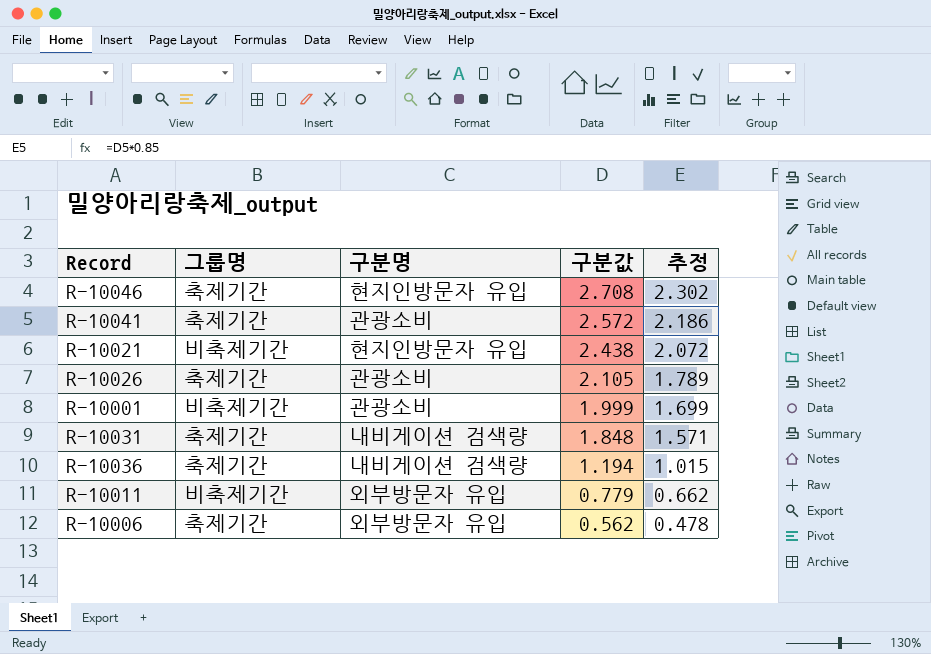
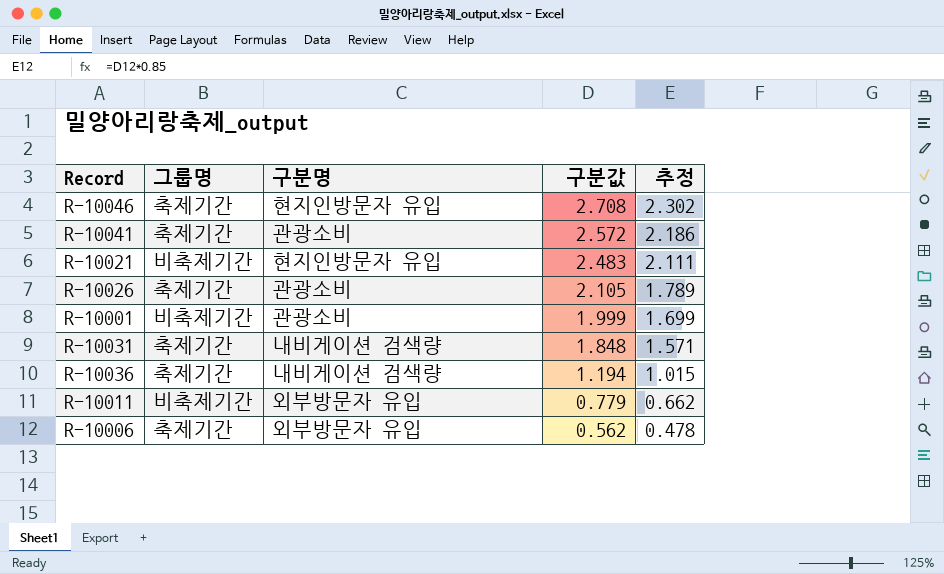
R-10021 | 구분값: 2.438 -> 2.483
R-10021 | 추정: 2.072 -> 2.111

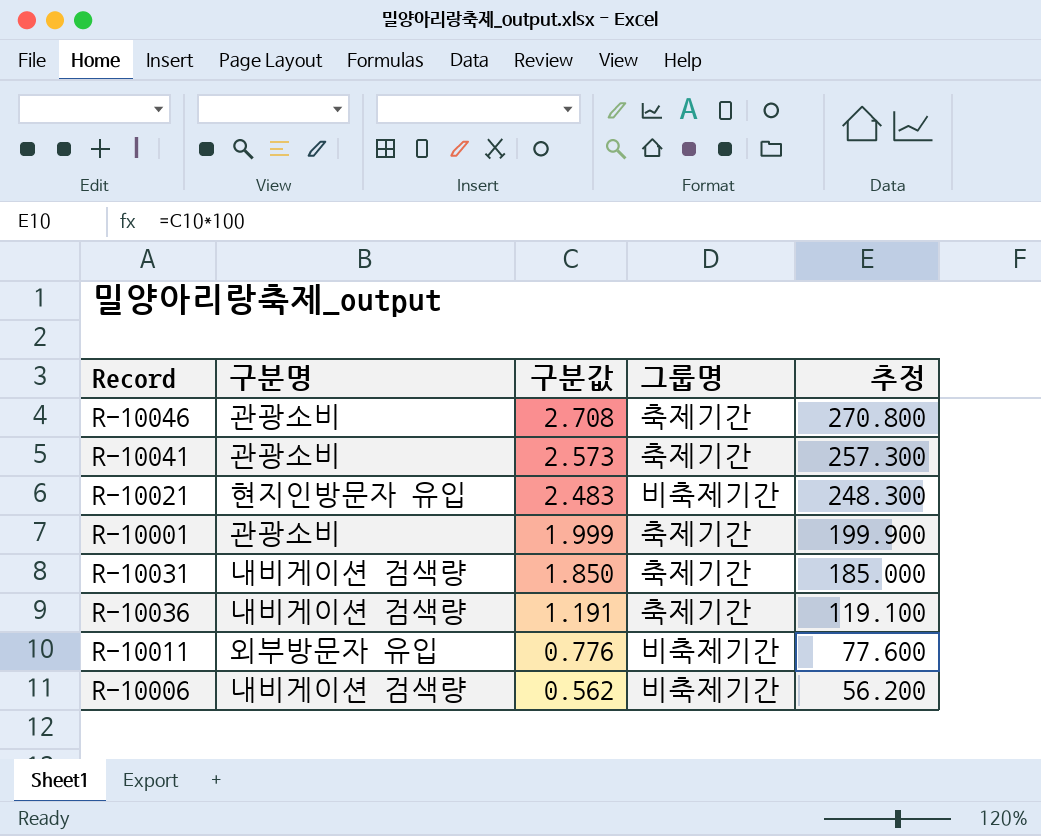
column 그룹명 | position: 2 -> 4
column 추정 | formula: [구분값] * 0.85 -> [구분값] * 100
row R-10026: 축제기간 | 관광소비 | 2.105 | 1.789 -> none
R-10046 | 구분명: 현지인방문자 유입 -> 관광소비
R-10041 | 구분값: 2.572 -> 2.573
R-10001 | 그룹명: 비축제기간 -> 축제기간
R-10031 | 구분값: 1.848 -> 1.850
R-10036 | 구분값: 1.194 -> 1.191
R-10011 | 구분값: 0.779 -> 0.776
R-10006 | 구분명: 외부방문자 유입 -> 내비게이션 검색량
R-10006 | 그룹명: 축제기간 -> 비축제기간

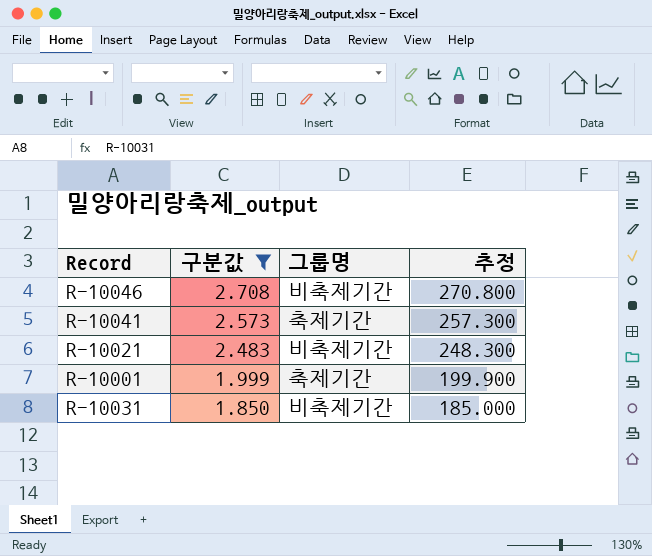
filter: none -> 구분값 >= 1.850
column 구분명 | position: 2 -> none
R-10046 | 그룹명: 축제기간 -> 비축제기간
R-10031 | 그룹명: 축제기간 -> 비축제기간

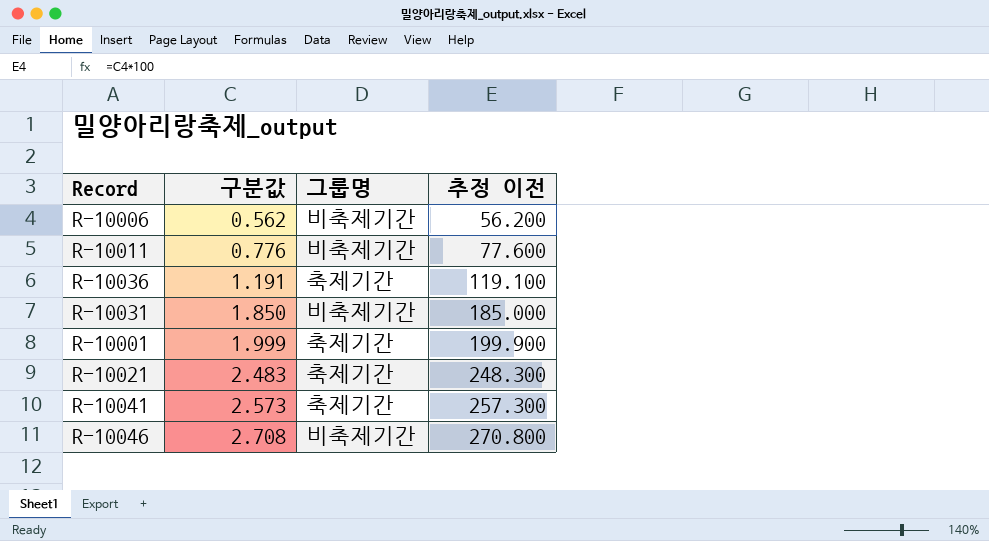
filter: 구분값 >= 1.850 -> none
row order: 구분값 descending -> 구분값 ascending
column name: 추정 -> 추정 이전
R-10021 | 그룹명: 비축제기간 -> 축제기간

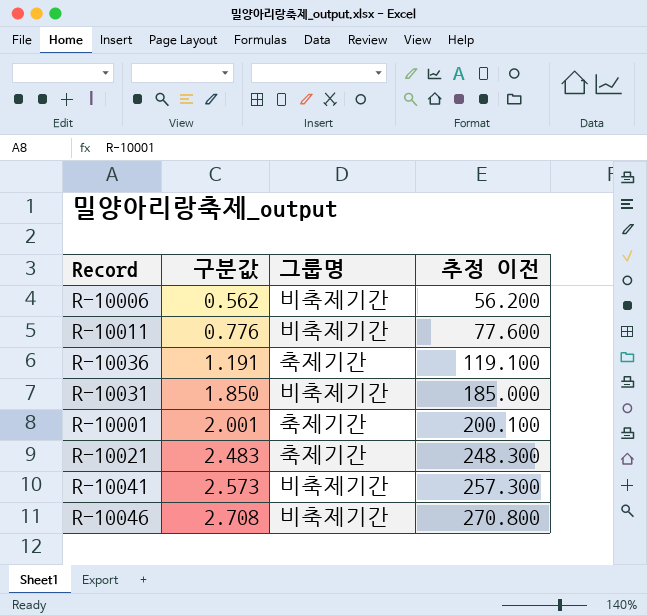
R-10001 | 구분값: 1.999 -> 2.001
R-10001 | 추정 이전: 199.900 -> 200.100
R-10041 | 그룹명: 축제기간 -> 비축제기간

